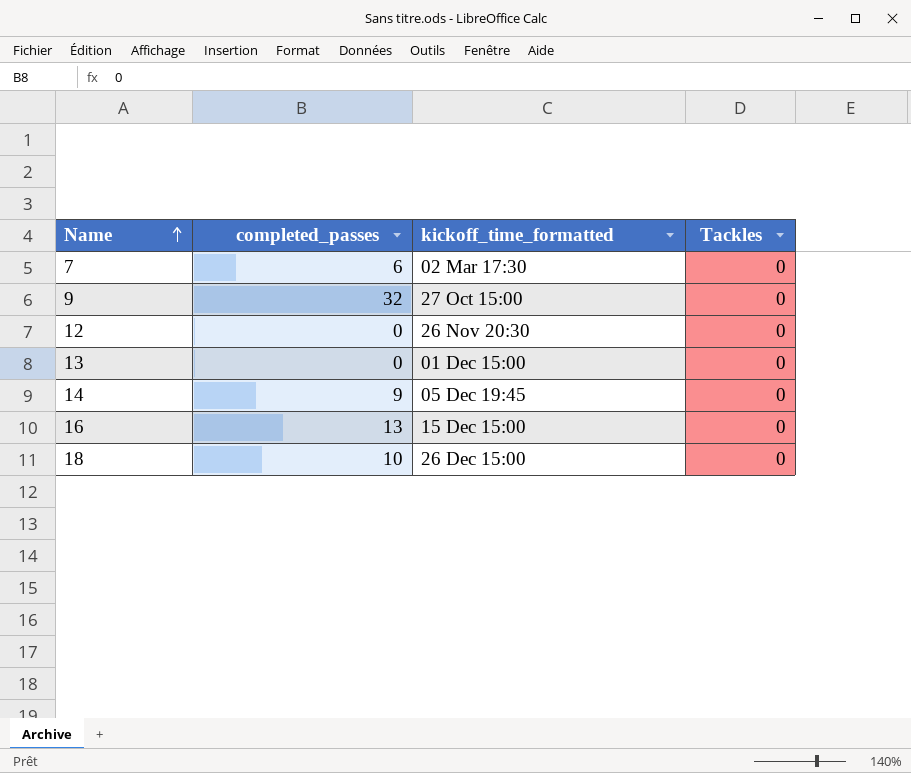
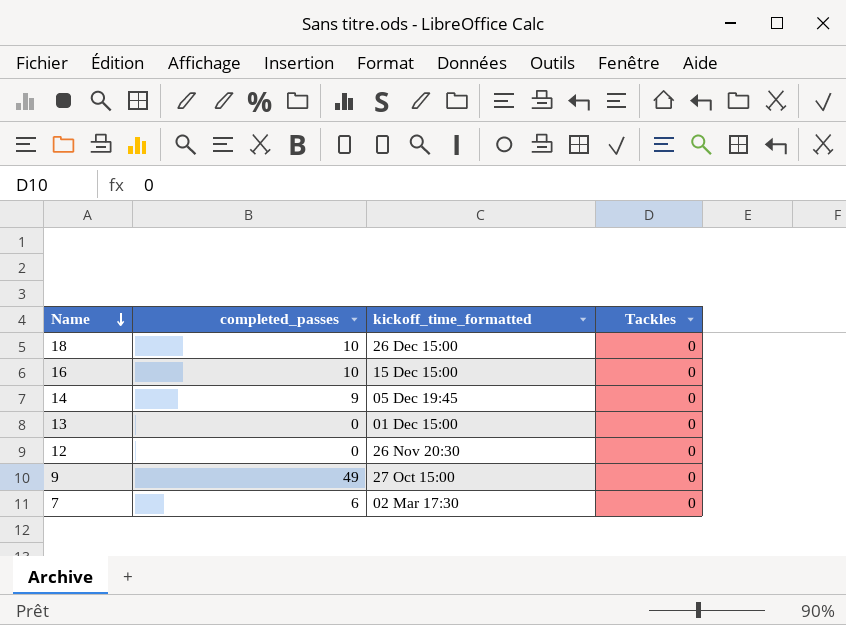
row order: Name ascending -> Name descending
16 | completed_passes: 13 -> 10
9 | completed_passes: 32 -> 49

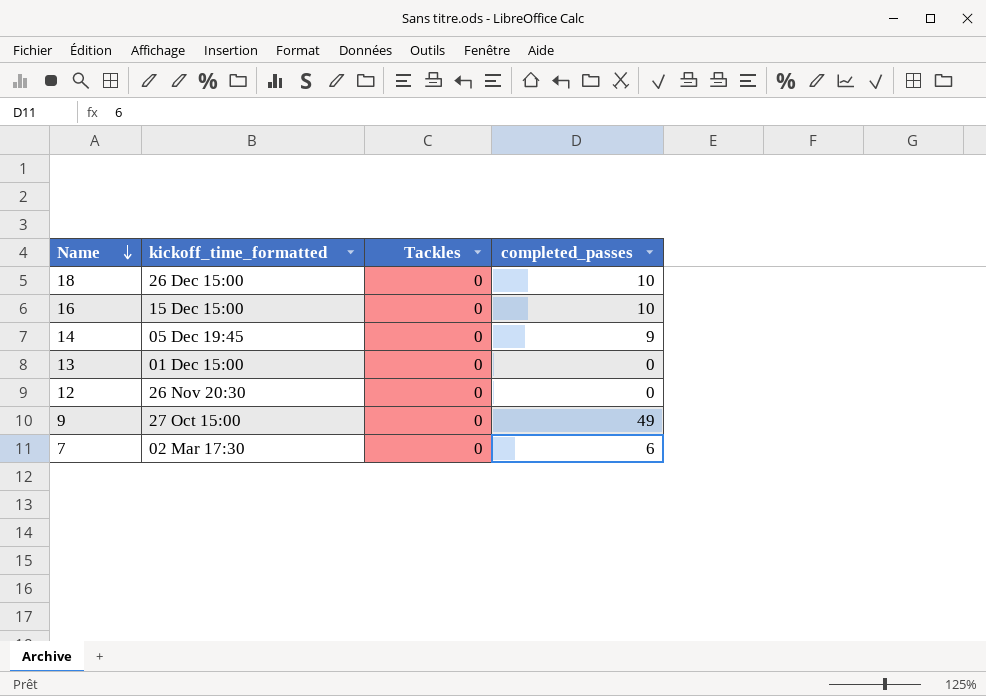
column completed_passes | position: 2 -> 4

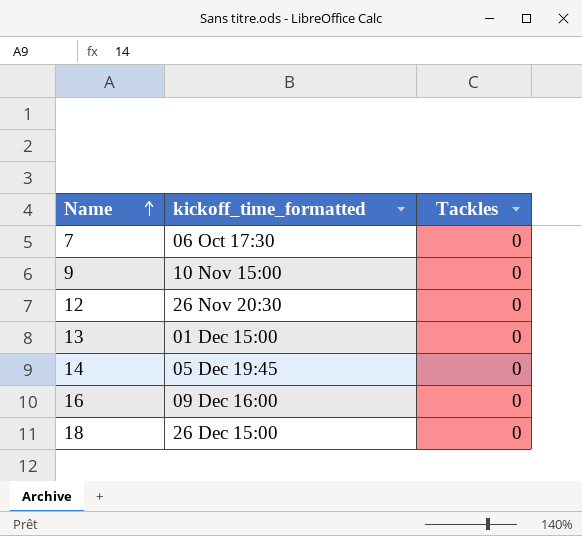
row order: Name descending -> Name ascending
column completed_passes | position: 4 -> none
7 | kickoff_time_formatted: 02 Mar 17:30 -> 06 Oct 17:30
9 | kickoff_time_formatted: 27 Oct 15:00 -> 10 Nov 15:00
16 | kickoff_time_formatted: 15 Dec 15:00 -> 09 Dec 16:00

